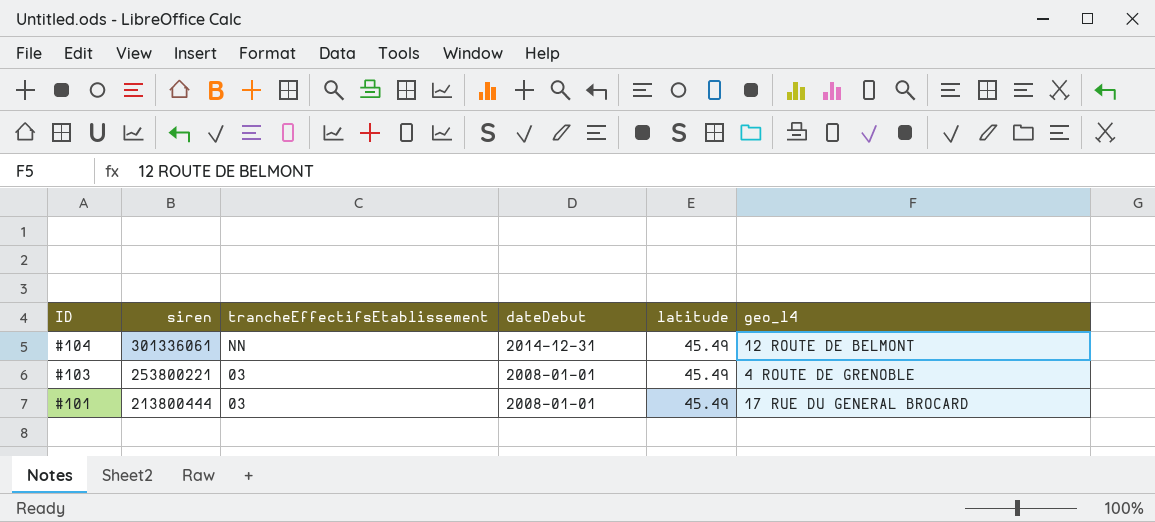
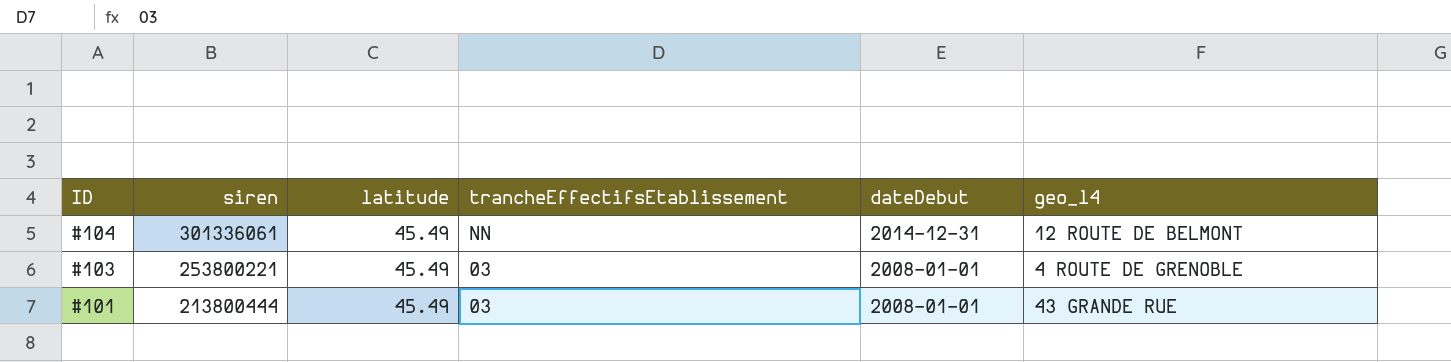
column latitude | position: 5 -> 3
#101 | geo_l4: 17 RUE DU GENERAL BROCARD -> 43 GRANDE RUE

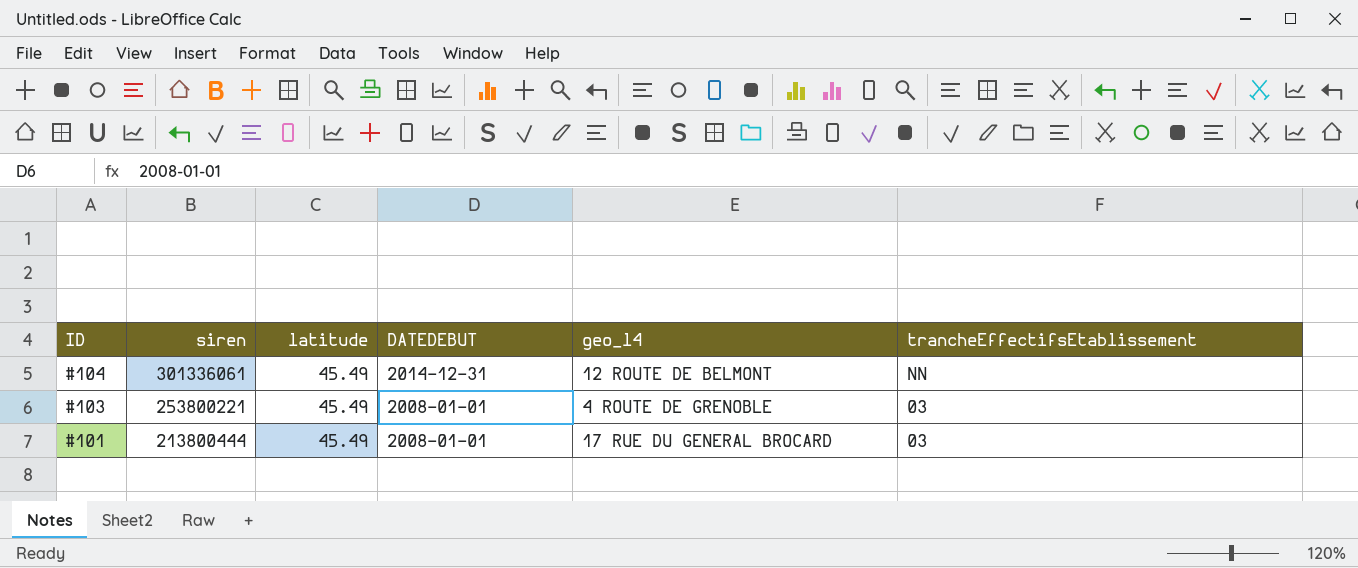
column name: dateDebut -> DATEDEBUT
column trancheEffectifsEtablissement | position: 4 -> 6
#101 | geo_l4: 43 GRANDE RUE -> 17 RUE DU GENERAL BROCARD

